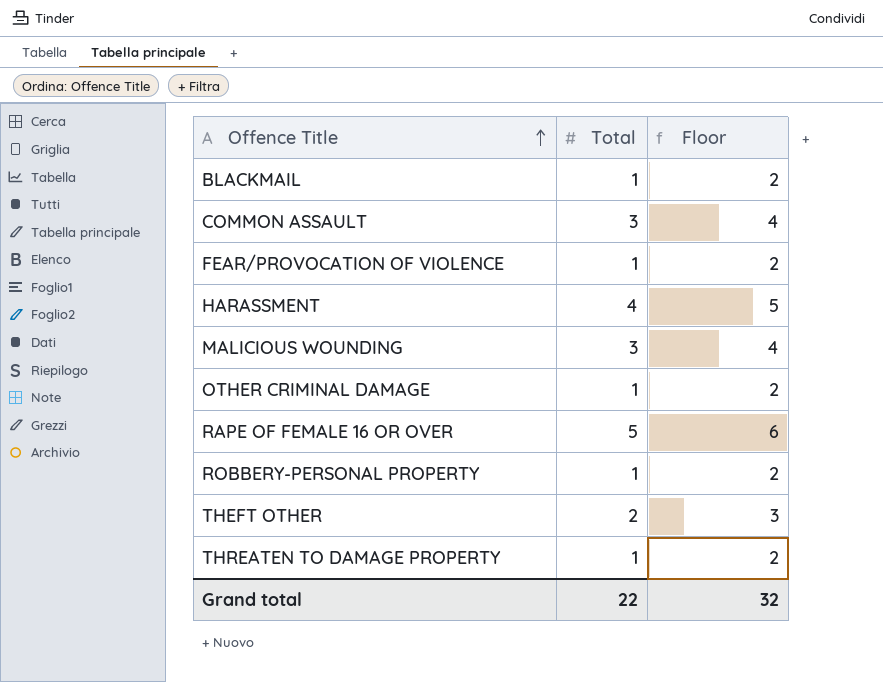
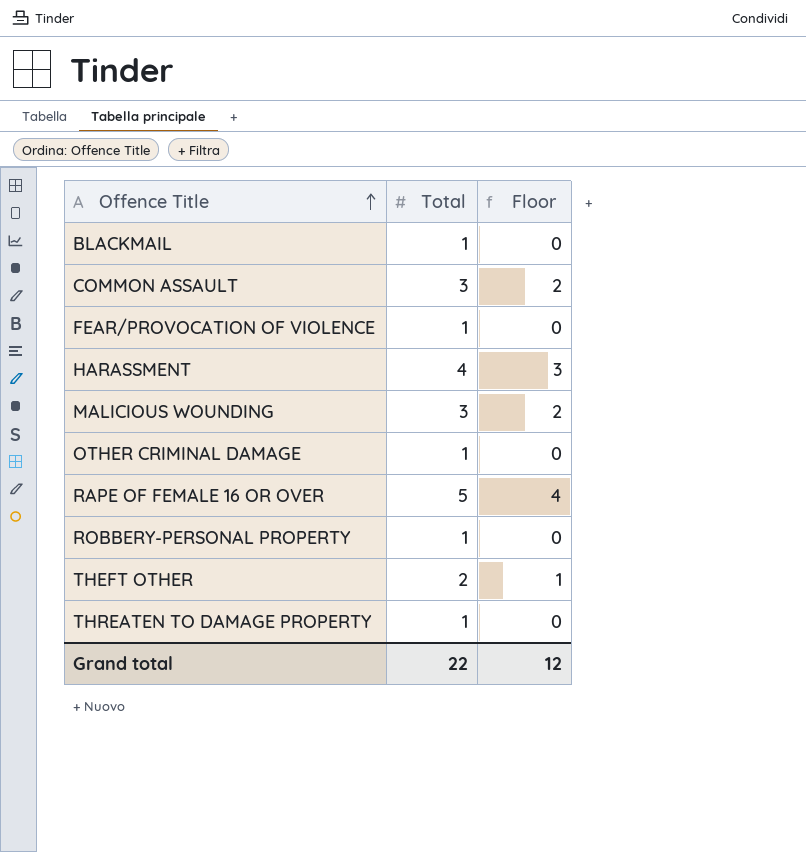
column Floor | formula: [Total] + 1 -> [Total] - 1
Grand total | Floor: 32 -> 12

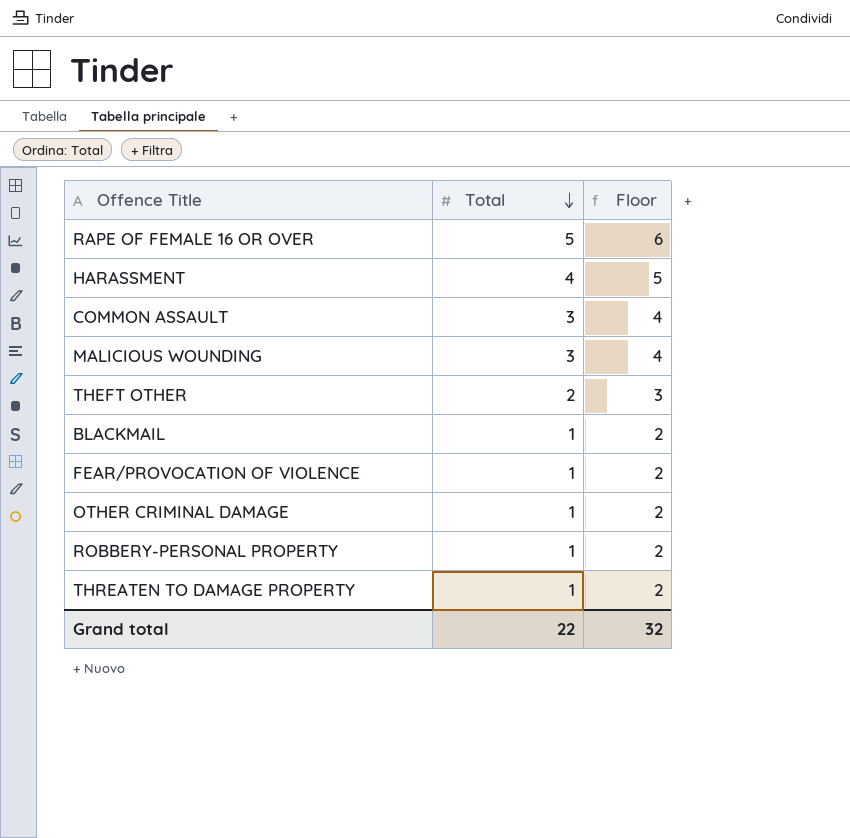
row order: Offence Title ascending -> Total descending
column Floor | formula: [Total] - 1 -> [Total] + 1
Grand total | Floor: 12 -> 32

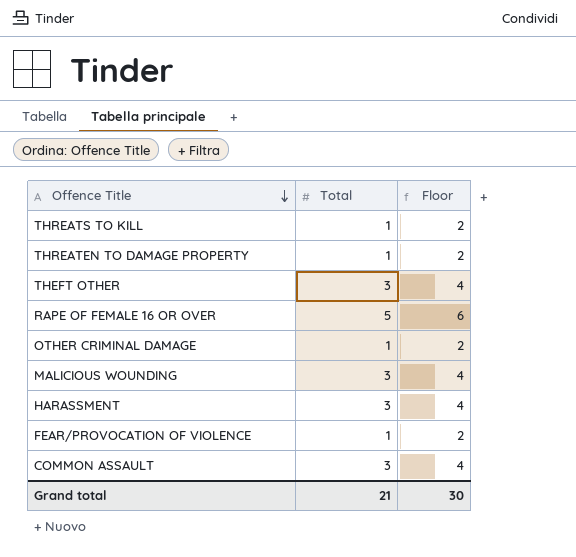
row order: Total descending -> Offence Title descending
row BLACKMAIL: 1 | 2 -> none
row ROBBERY-PERSONAL PROPERTY: 1 | 2 -> none
row THREATS TO KILL: none -> 1 | 2
THEFT OTHER | Total: 2 -> 3
THEFT OTHER | Floor: 3 -> 4
HARASSMENT | Total: 4 -> 3
HARASSMENT | Floor: 5 -> 4
Grand total | Total: 22 -> 21
Grand total | Floor: 32 -> 30

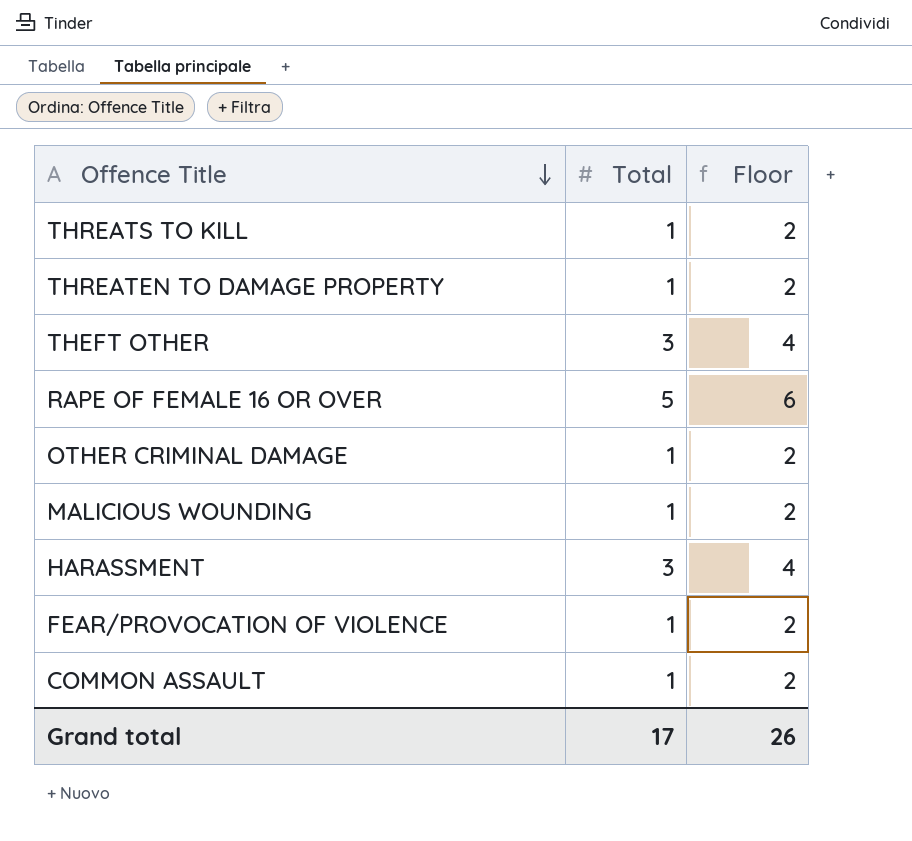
MALICIOUS WOUNDING | Total: 3 -> 1
MALICIOUS WOUNDING | Floor: 4 -> 2
COMMON ASSAULT | Total: 3 -> 1
COMMON ASSAULT | Floor: 4 -> 2
Grand total | Total: 21 -> 17
Grand total | Floor: 30 -> 26

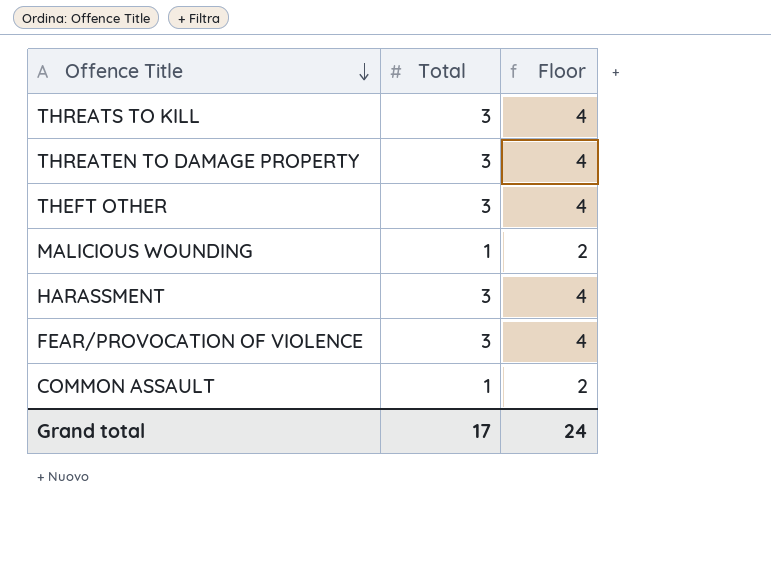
row RAPE OF FEMALE 16 OR OVER: 5 | 6 -> none
row OTHER CRIMINAL DAMAGE: 1 | 2 -> none
THREATS TO KILL | Total: 1 -> 3
THREATS TO KILL | Floor: 2 -> 4
THREATEN TO DAMAGE PROPERTY | Total: 1 -> 3
THREATEN TO DAMAGE PROPERTY | Floor: 2 -> 4
FEAR/PROVOCATION OF VIOLENCE | Total: 1 -> 3
FEAR/PROVOCATION OF VIOLENCE | Floor: 2 -> 4
Grand total | Floor: 26 -> 24

